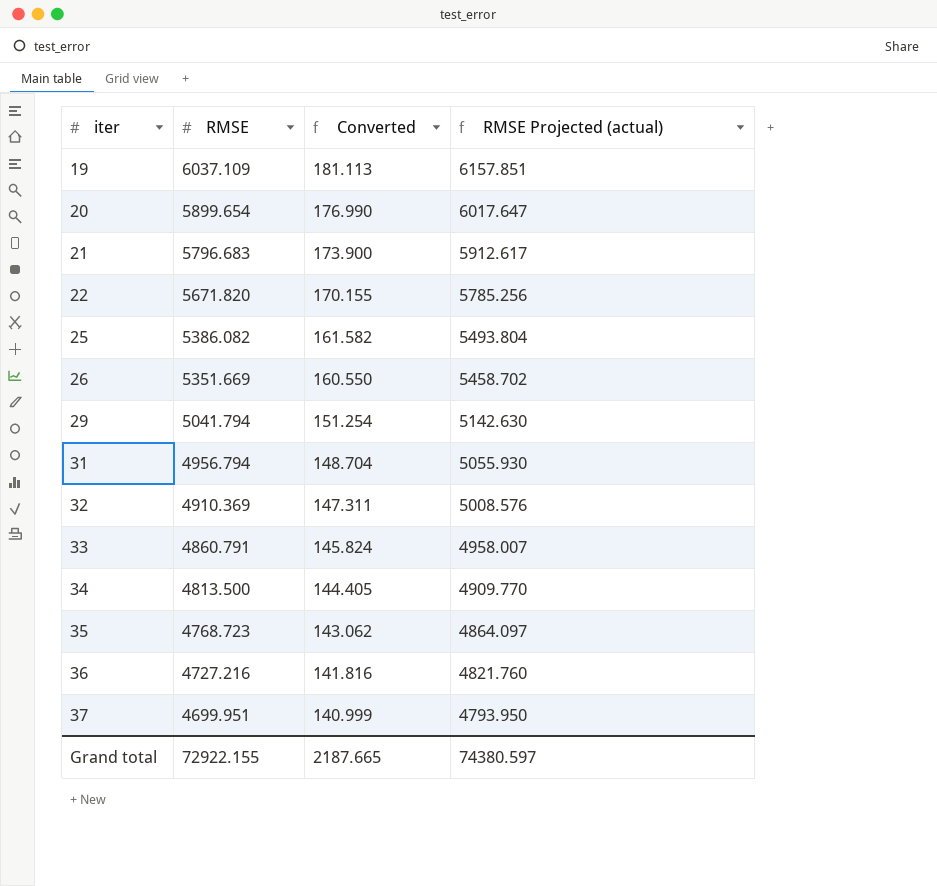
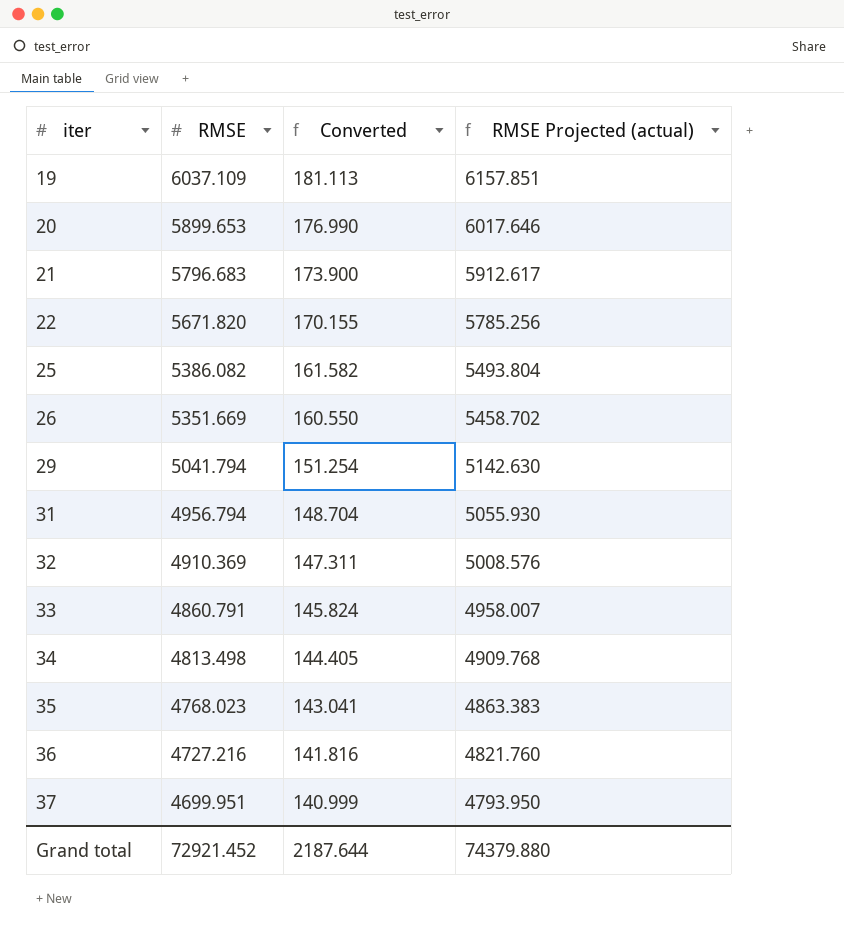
20 | RMSE: 5899.654 -> 5899.653
20 | RMSE Projected (actual): 6017.647 -> 6017.646
34 | RMSE: 4813.500 -> 4813.498
34 | RMSE Projected (actual): 4909.770 -> 4909.768
35 | RMSE: 4768.723 -> 4768.023
35 | Converted: 143.062 -> 143.041
35 | RMSE Projected (actual): 4864.097 -> 4863.383
Grand total | RMSE: 72922.155 -> 72921.452
Grand total | Converted: 2187.665 -> 2187.644
Grand total | RMSE Projected (actual): 74380.597 -> 74379.880

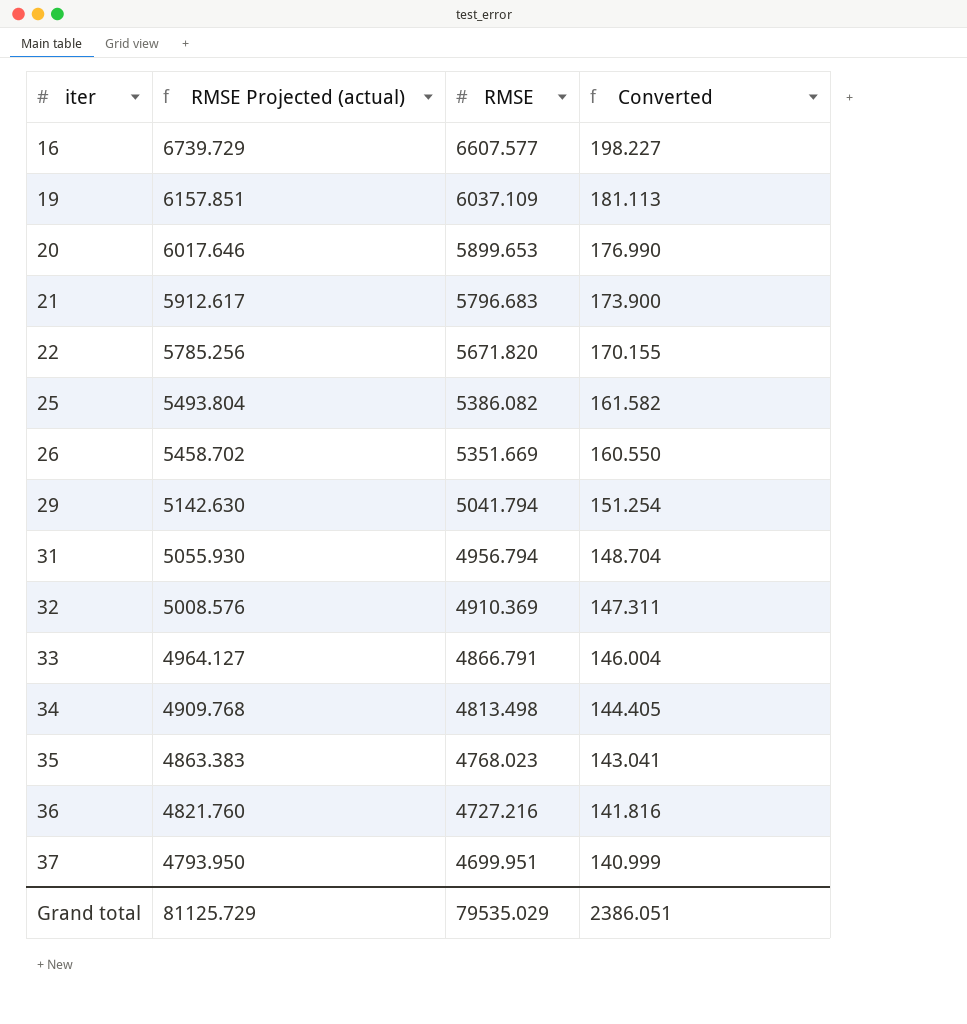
column RMSE Projected (actual) | position: 4 -> 2
row 16: none -> 6739.729 | 6607.577 | 198.227
33 | RMSE Projected (actual): 4958.007 -> 4964.127
33 | RMSE: 4860.791 -> 4866.791
33 | Converted: 145.824 -> 146.004
Grand total | RMSE Projected (actual): 74379.880 -> 81125.729
Grand total | RMSE: 72921.452 -> 79535.029
Grand total | Converted: 2187.644 -> 2386.051

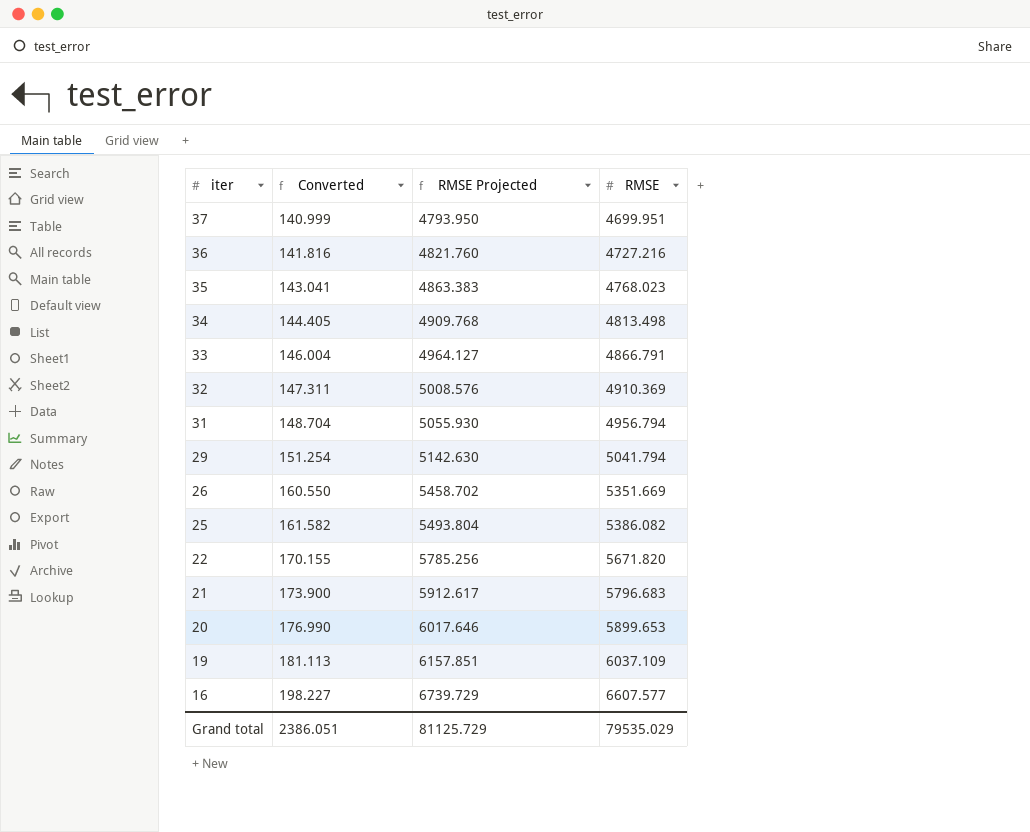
row order: iter ascending -> iter descending
column Converted | position: 4 -> 2
column name: RMSE Projected (actual) -> RMSE Projected

